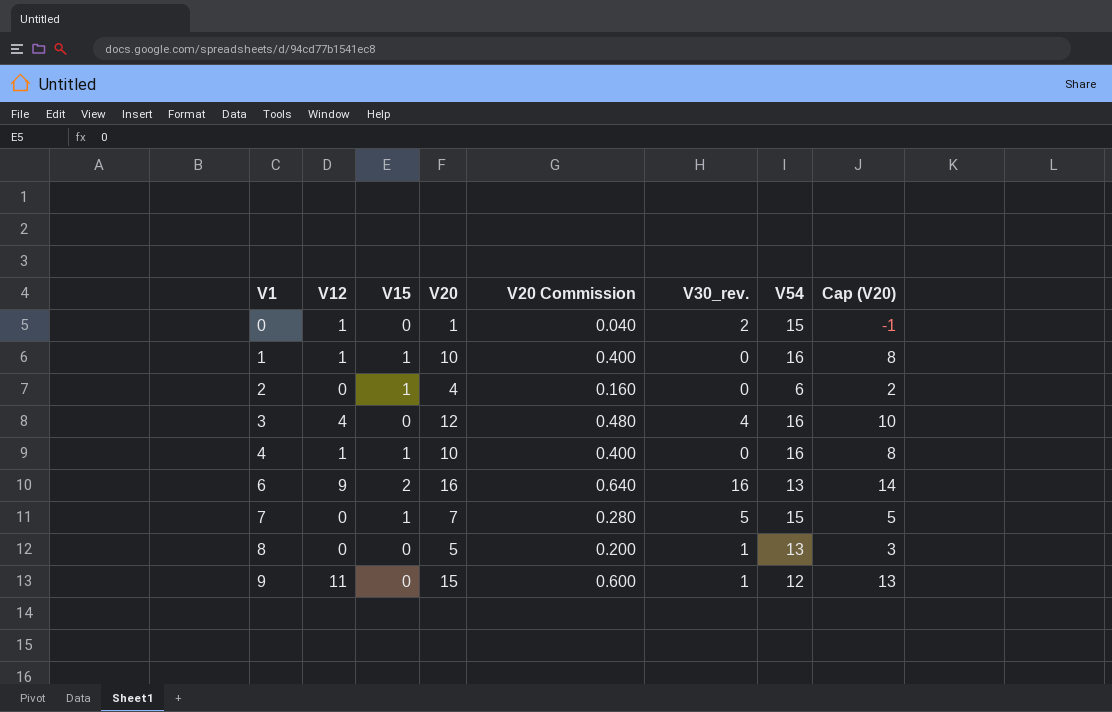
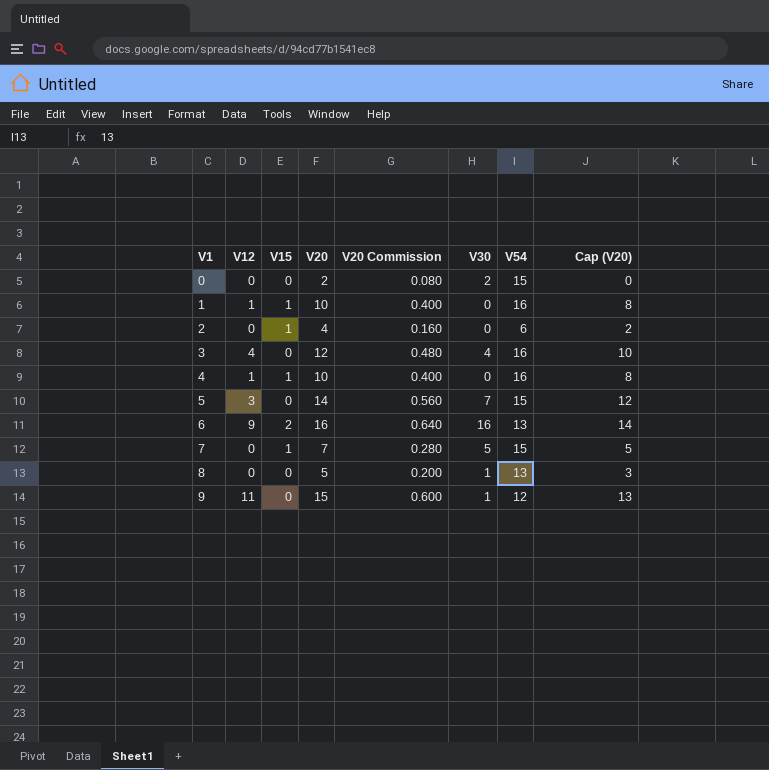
column name: V30_rev. -> V30
0 | V12: 1 -> 0
0 | V20: 1 -> 2
0 | V20 Commission: 0.040 -> 0.080
0 | Cap (V20): -1 -> 0
row 5: none -> 3 | 0 | 14 | 0.560 | 7 | 15 | 12

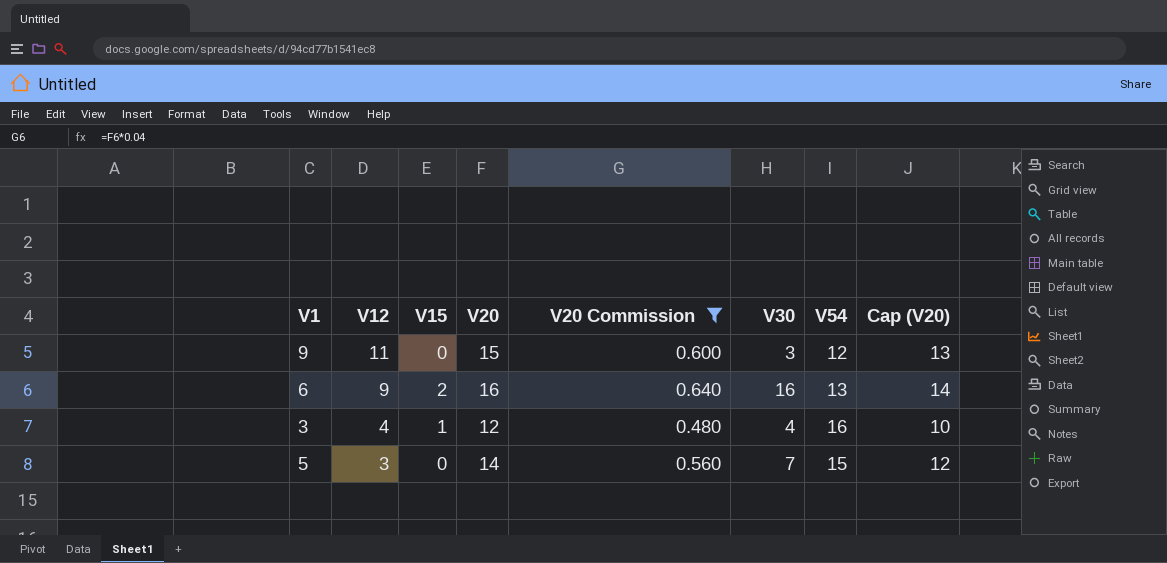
filter: none -> V20 Commission >= 0.480
row order: V1 ascending -> V12 descending
9 | V30: 1 -> 3
3 | V15: 0 -> 1

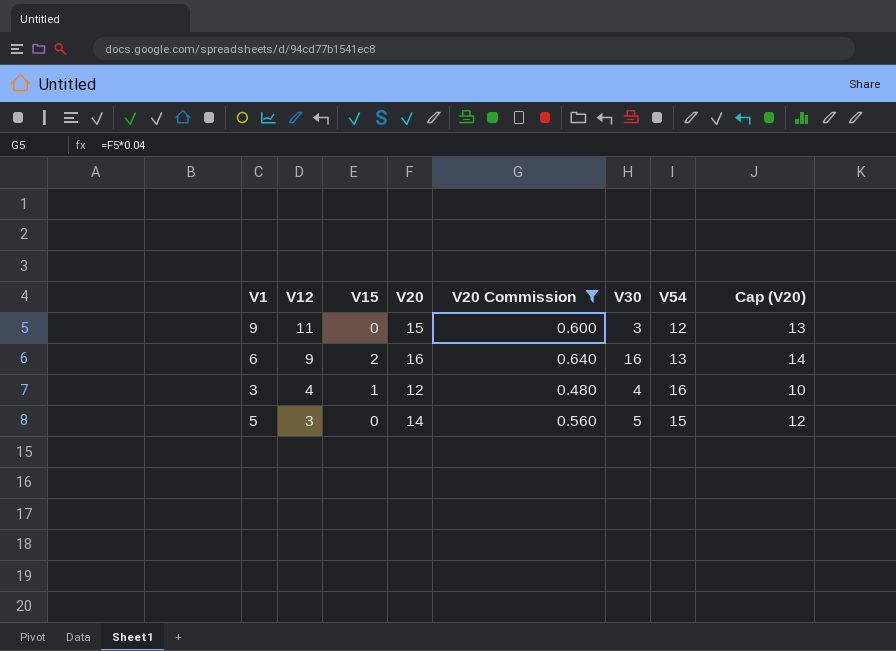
5 | V30: 7 -> 5

